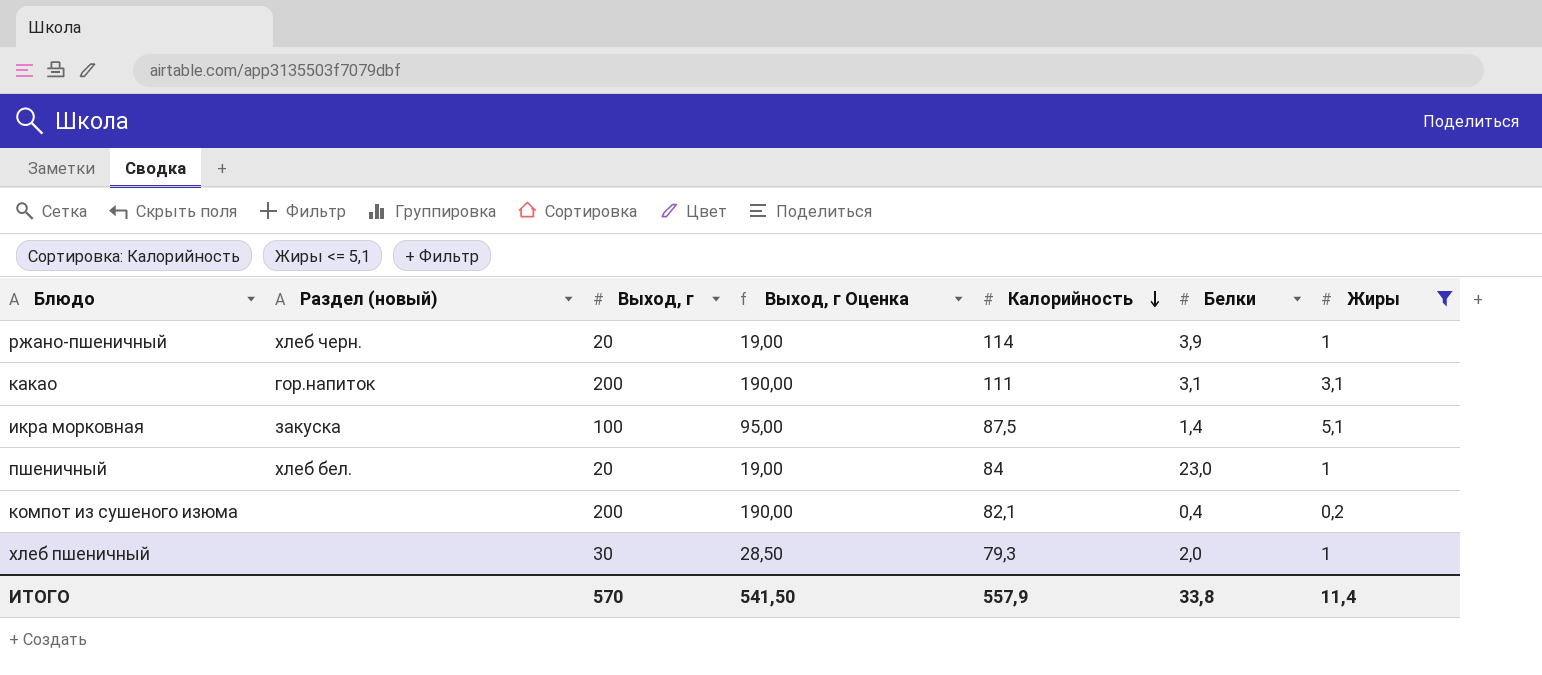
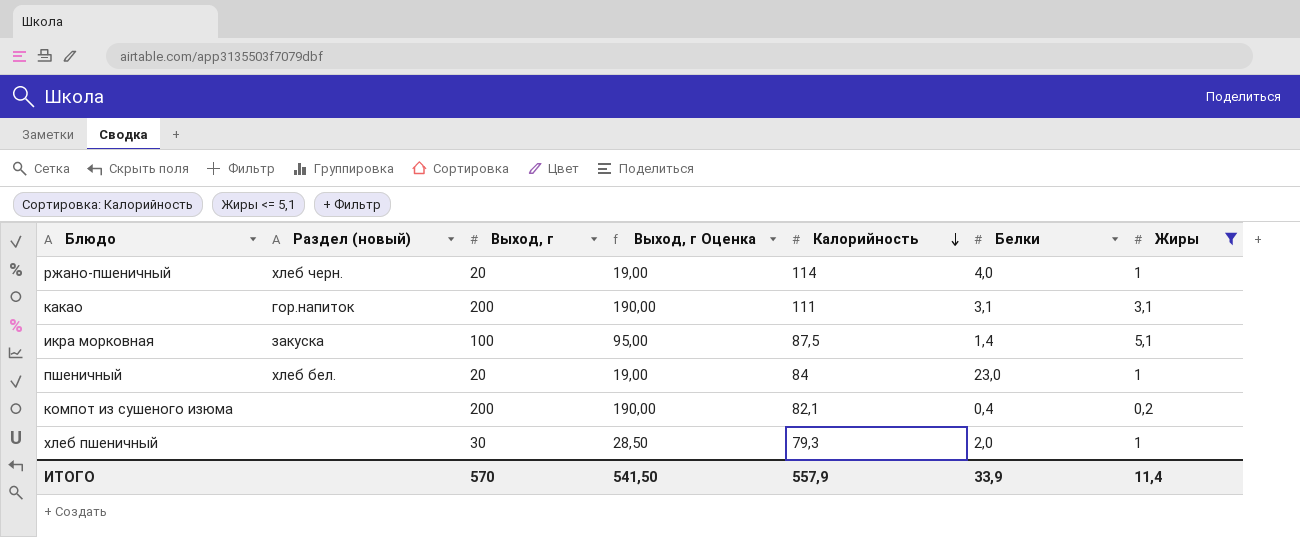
ржано-пшеничный | Белки: 3,9 -> 4,0
ИТОГО | Белки: 33,8 -> 33,9

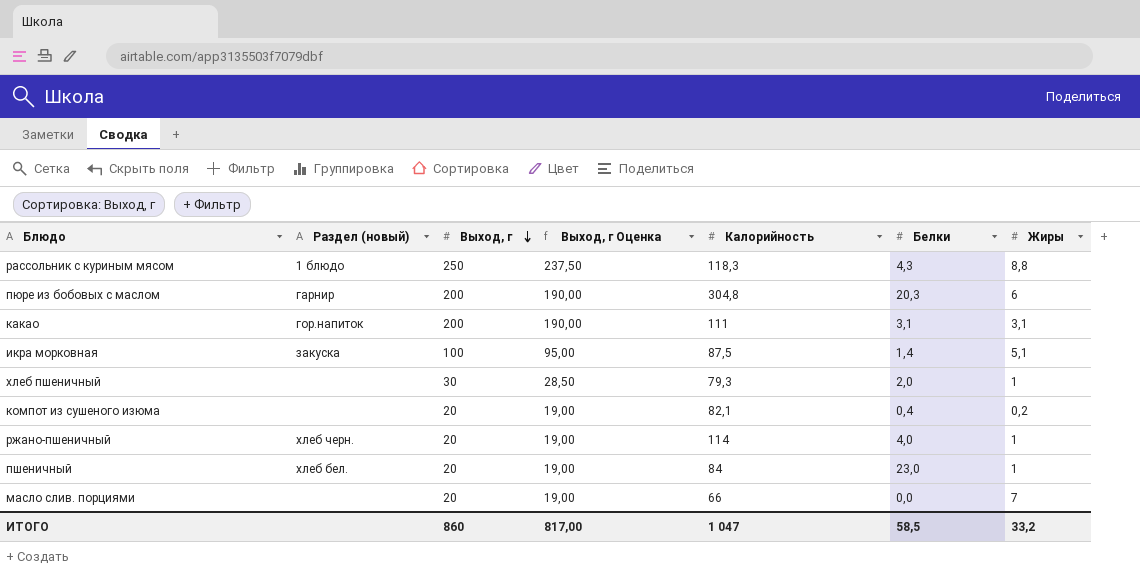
filter: Жиры <= 5,1 -> none
row order: Калорийность descending -> Выход, г descending
компот из сушеного изюма | Выход, г: 200 -> 20
компот из сушеного изюма | Выход, г Оценка: 190,00 -> 19,00
ИТОГО | Выход, г: 570 -> 860
ИТОГО | Выход, г Оценка: 541,50 -> 817,00
ИТОГО | Калорийность: 557,9 -> 1 047
ИТОГО | Белки: 33,9 -> 58,5
ИТОГО | Жиры: 11,4 -> 33,2

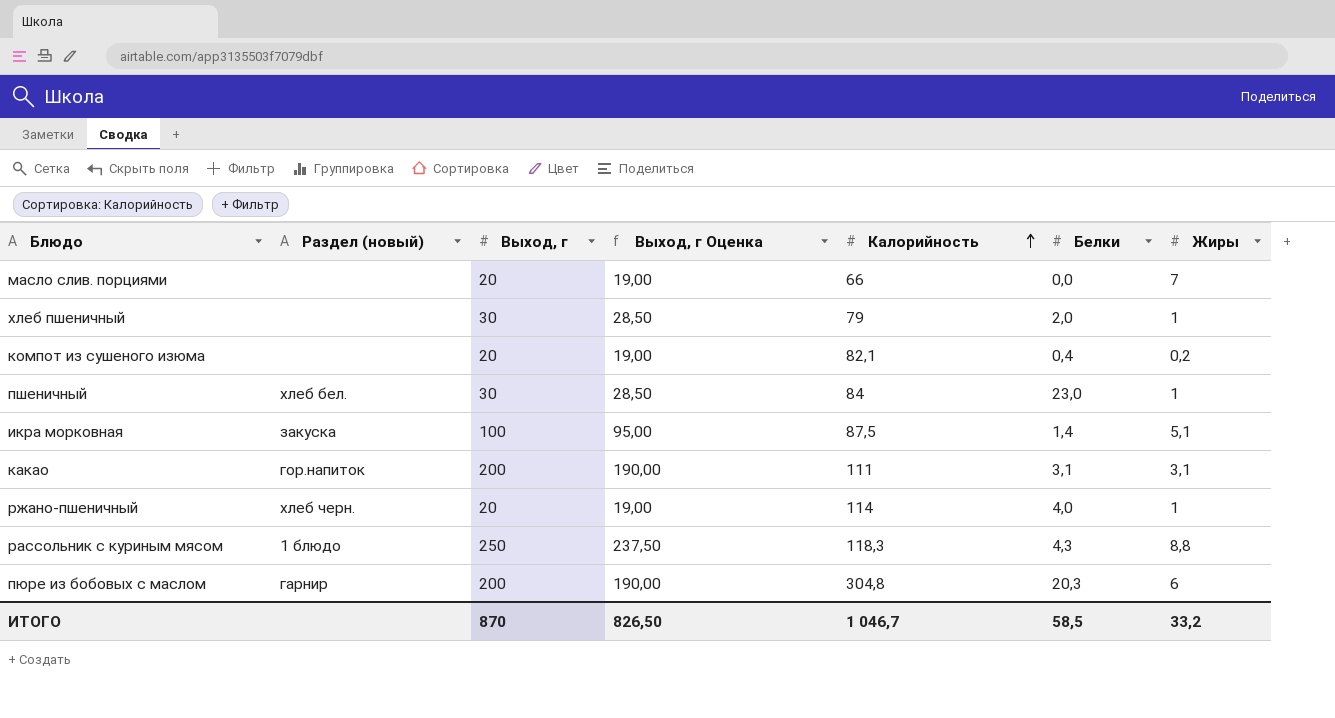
row order: Выход, г descending -> Калорийность ascending
хлеб пшеничный | Калорийность: 79,3 -> 79
пшеничный | Выход, г: 20 -> 30
пшеничный | Выход, г Оценка: 19,00 -> 28,50
ИТОГО | Выход, г: 860 -> 870
ИТОГО | Выход, г Оценка: 817,00 -> 826,50
ИТОГО | Калорийность: 1 047 -> 1 046,7

